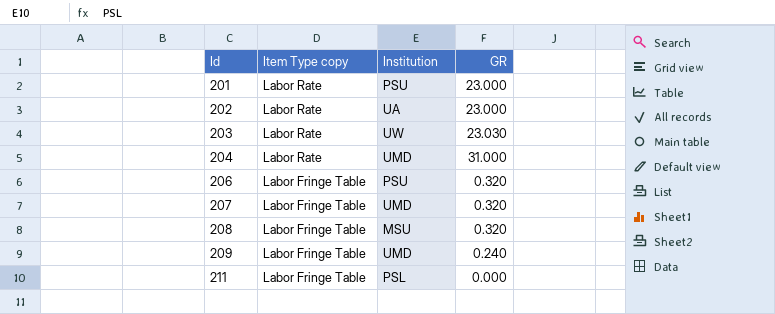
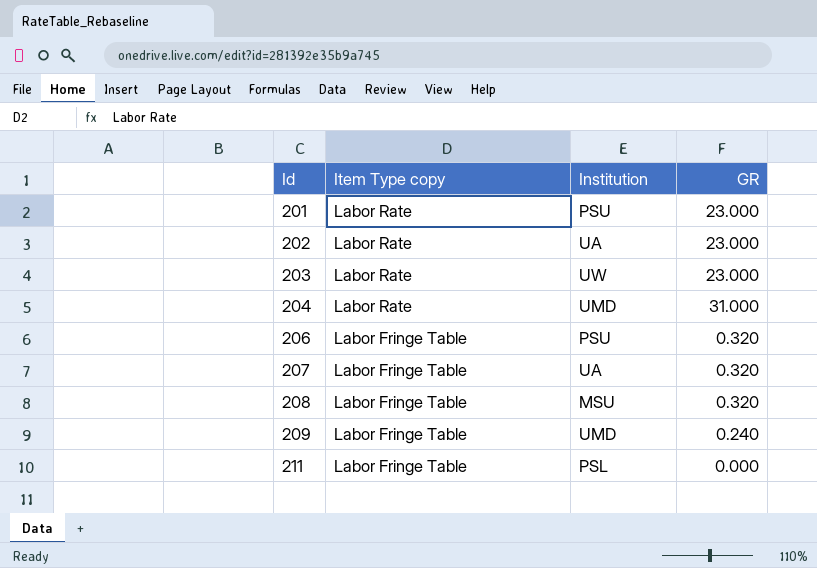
203 | GR: 23.030 -> 23.000
207 | Institution: UMD -> UA

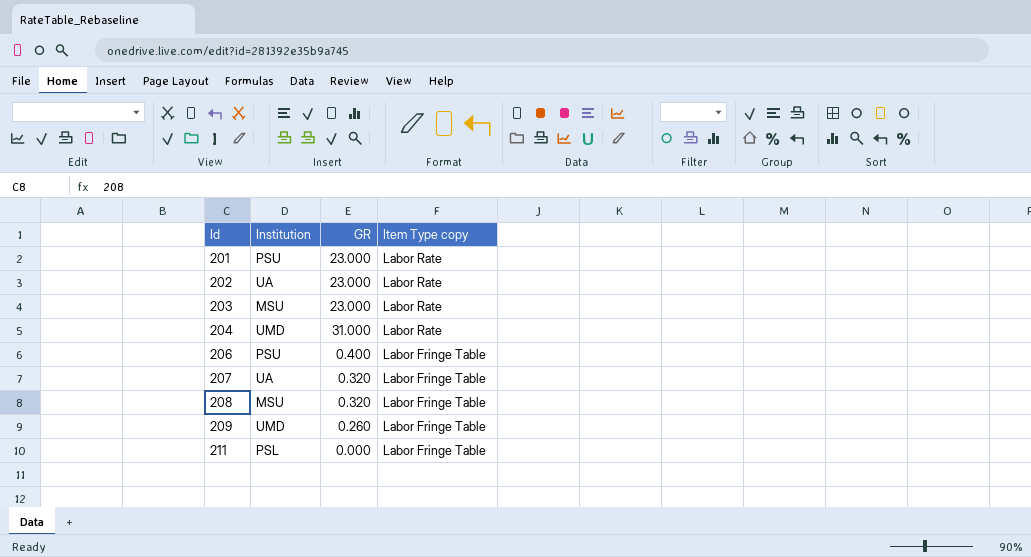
column Item Type copy | position: 2 -> 4
203 | Institution: UW -> MSU
206 | GR: 0.320 -> 0.400
209 | GR: 0.240 -> 0.260

